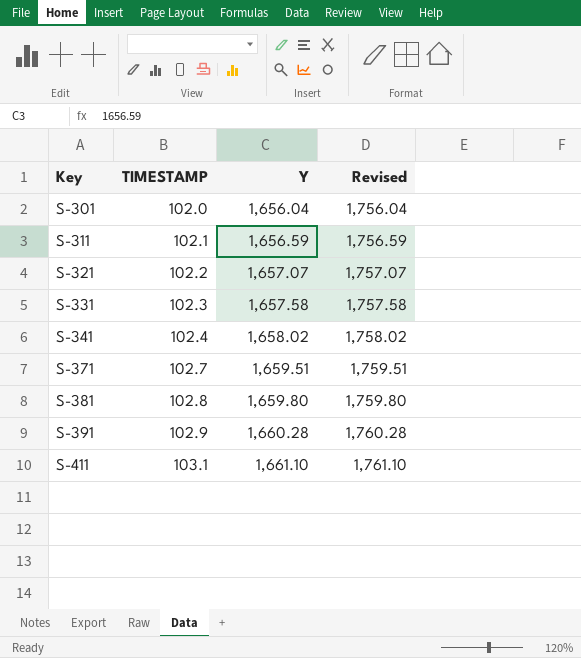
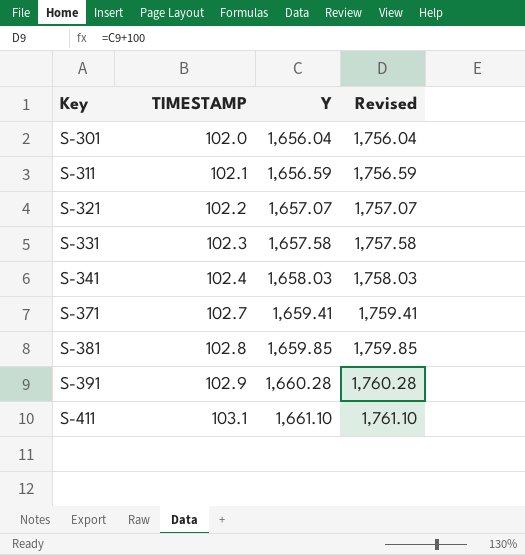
S-341 | Y: 1,658.02 -> 1,658.03
S-341 | Revised: 1,758.02 -> 1,758.03
S-371 | Y: 1,659.51 -> 1,659.41
S-371 | Revised: 1,759.51 -> 1,759.41
S-381 | Y: 1,659.80 -> 1,659.85
S-381 | Revised: 1,759.80 -> 1,759.85

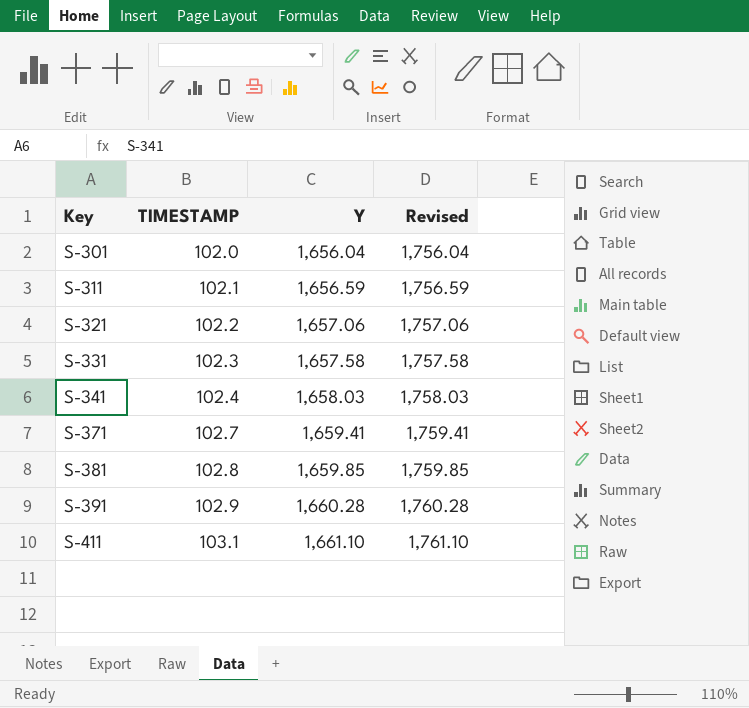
S-321 | Y: 1,657.07 -> 1,657.06
S-321 | Revised: 1,757.07 -> 1,757.06

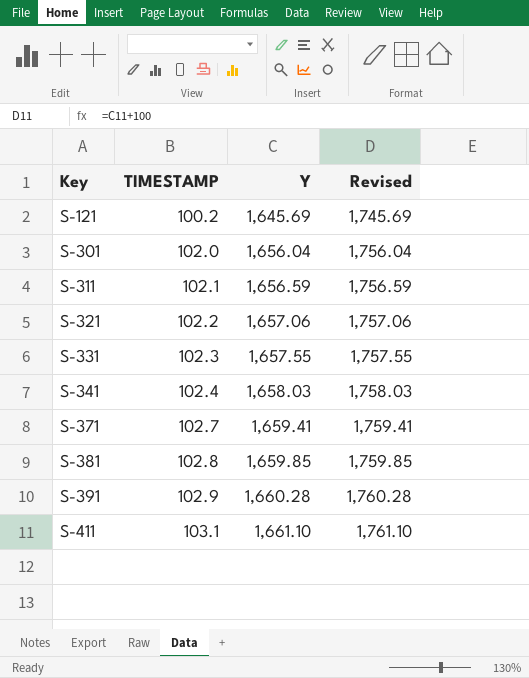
row S-121: none -> 100.2 | 1,645.69 | 1,745.69
S-331 | Y: 1,657.58 -> 1,657.55
S-331 | Revised: 1,757.58 -> 1,757.55

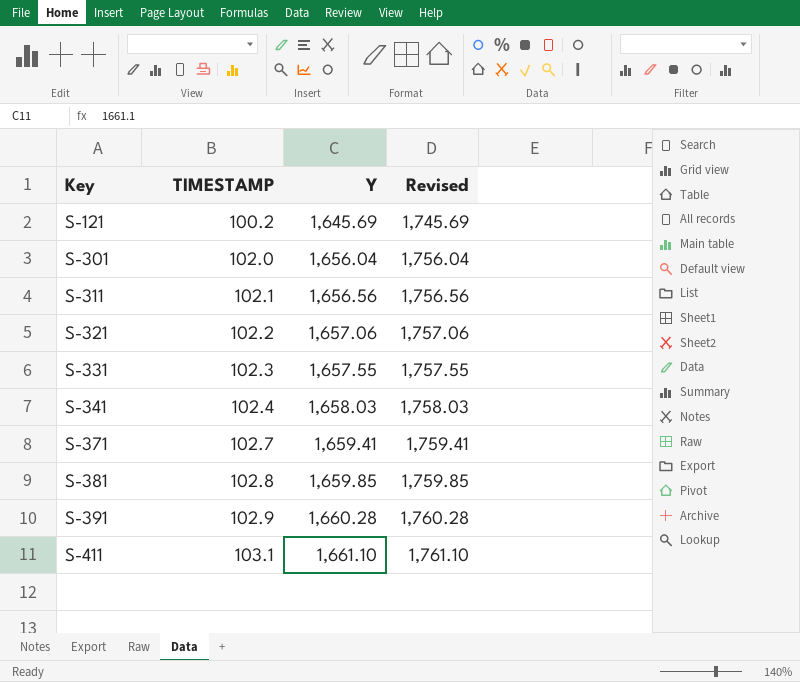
S-311 | Y: 1,656.59 -> 1,656.56
S-311 | Revised: 1,756.59 -> 1,756.56

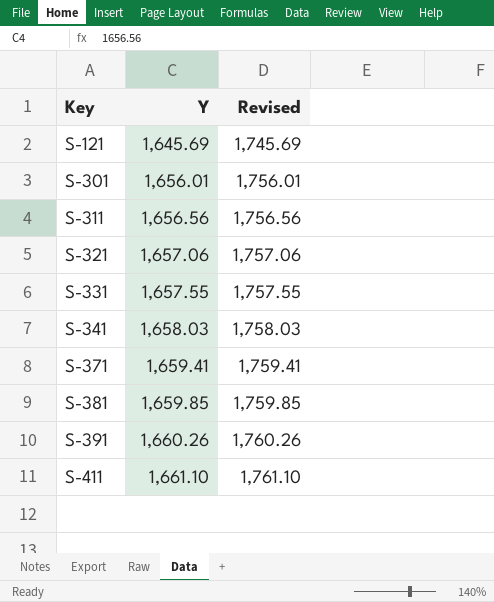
column TIMESTAMP | position: 2 -> none
S-301 | Y: 1,656.04 -> 1,656.01
S-301 | Revised: 1,756.04 -> 1,756.01
S-391 | Y: 1,660.28 -> 1,660.26
S-391 | Revised: 1,760.28 -> 1,760.26

